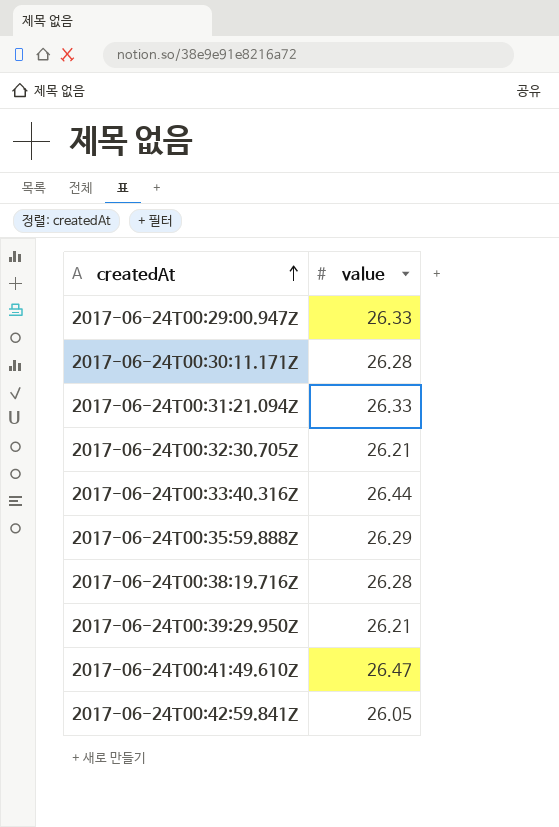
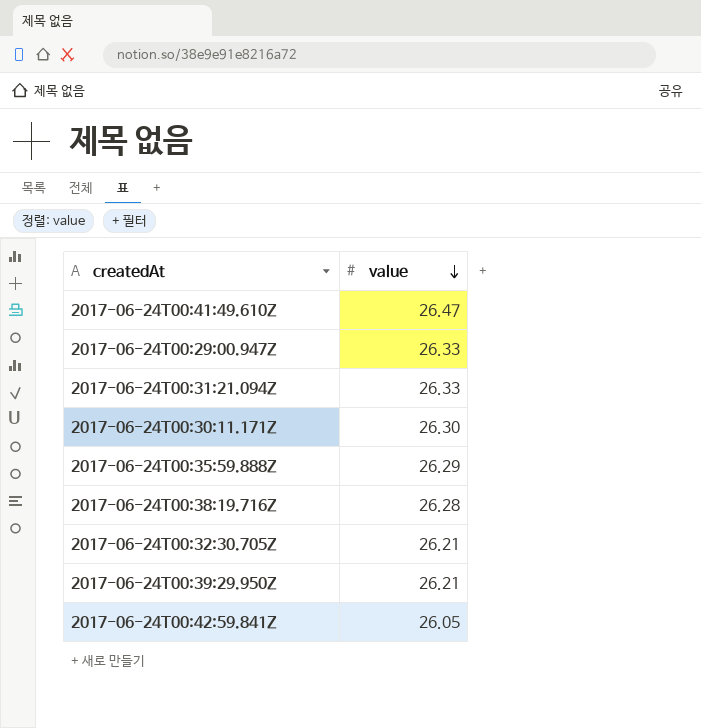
row order: createdAt ascending -> value descending
row 2017-06-24T00:33:40.316Z: 26.44 -> none
2017-06-24T00:30:11.171Z | value: 26.28 -> 26.30

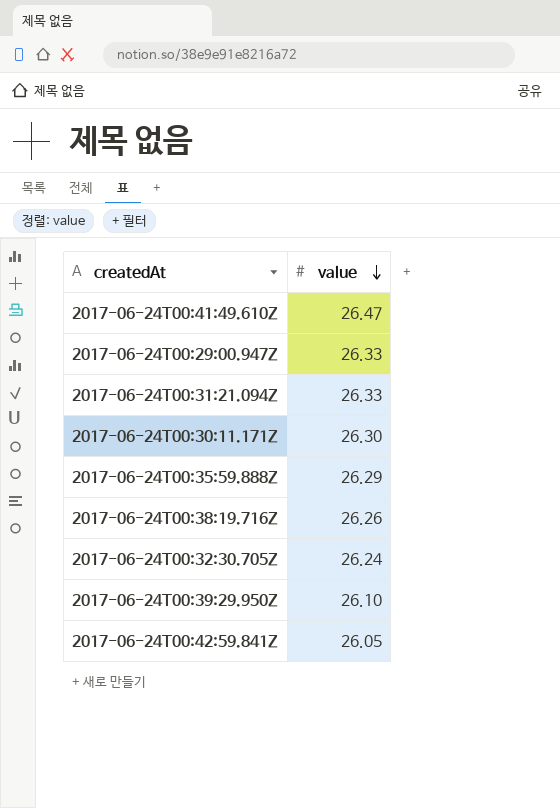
2017-06-24T00:38:19.716Z | value: 26.28 -> 26.26
2017-06-24T00:32:30.705Z | value: 26.21 -> 26.24
2017-06-24T00:39:29.950Z | value: 26.21 -> 26.10

